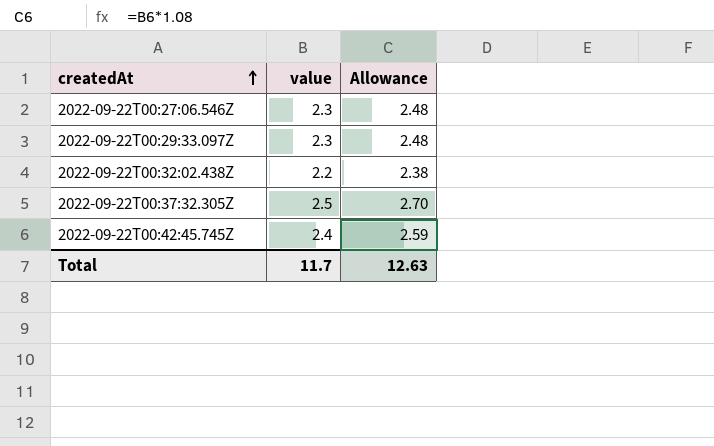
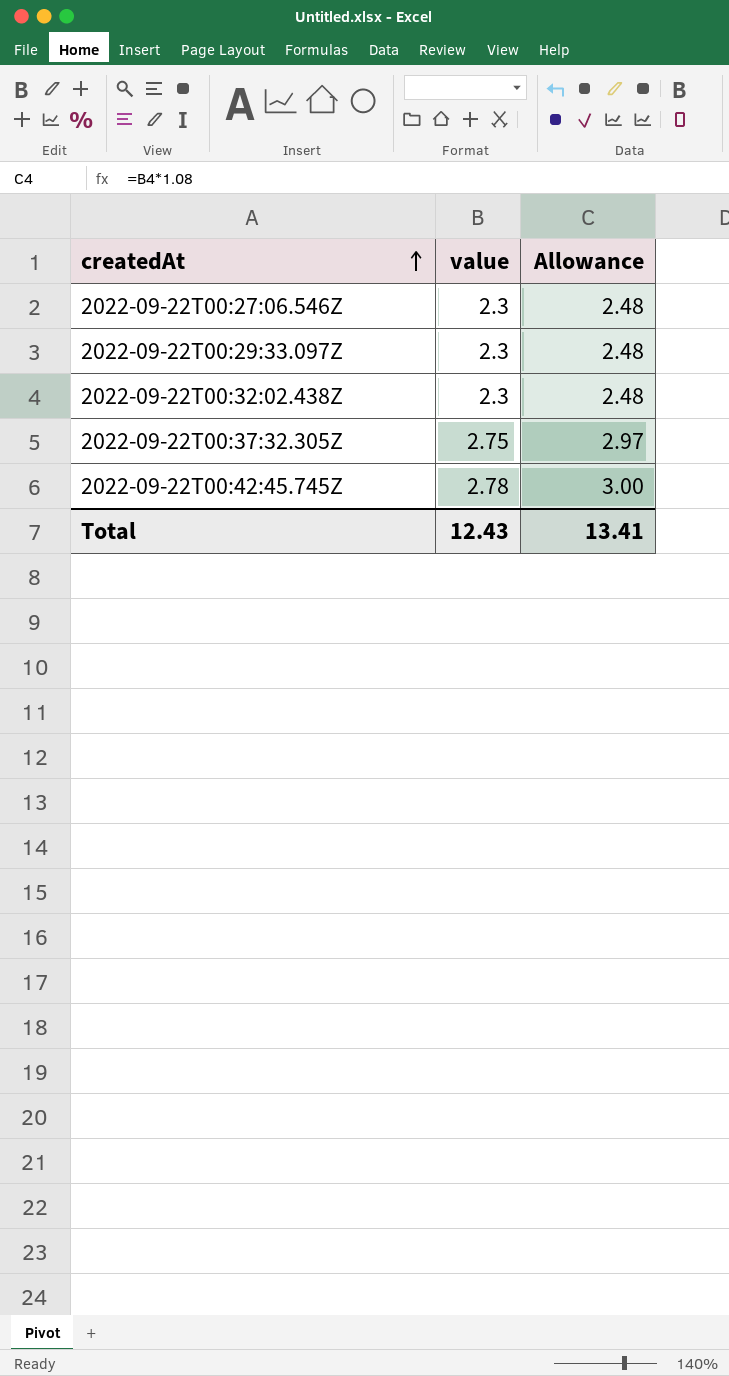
2022-09-22T00:32:02.438Z | value: 2.2 -> 2.3
2022-09-22T00:32:02.438Z | Allowance: 2.38 -> 2.48
2022-09-22T00:37:32.305Z | value: 2.5 -> 2.75
2022-09-22T00:37:32.305Z | Allowance: 2.70 -> 2.97
2022-09-22T00:42:45.745Z | value: 2.4 -> 2.78
2022-09-22T00:42:45.745Z | Allowance: 2.59 -> 3.00
Total | value: 11.7 -> 12.43
Total | Allowance: 12.63 -> 13.41

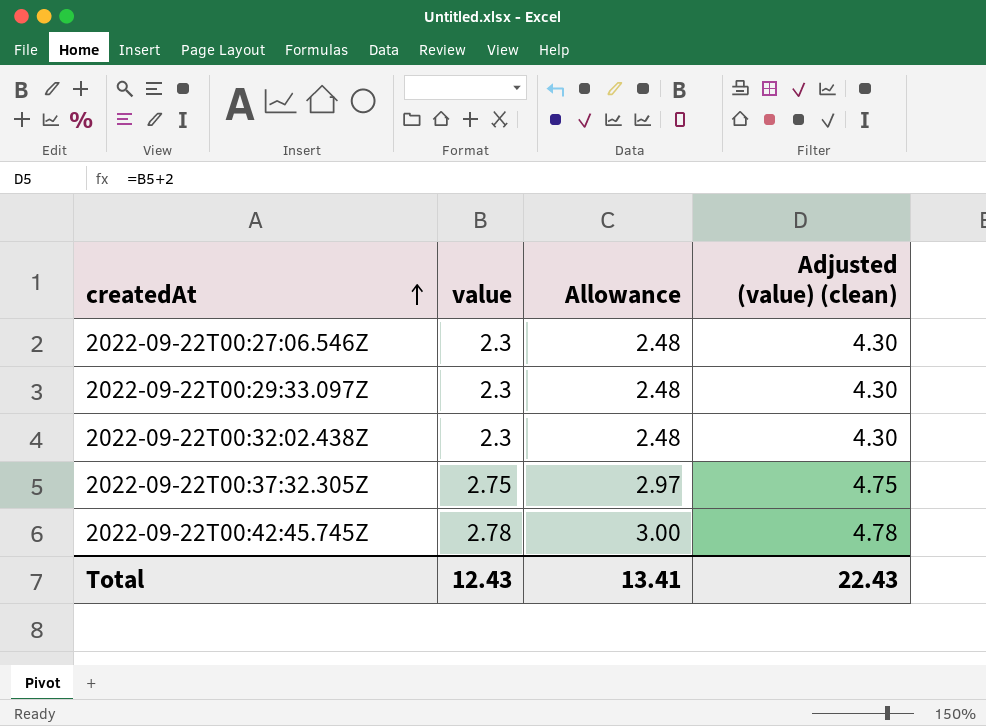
column Adjusted (value) (clean) | formula: none -> [value] + 2

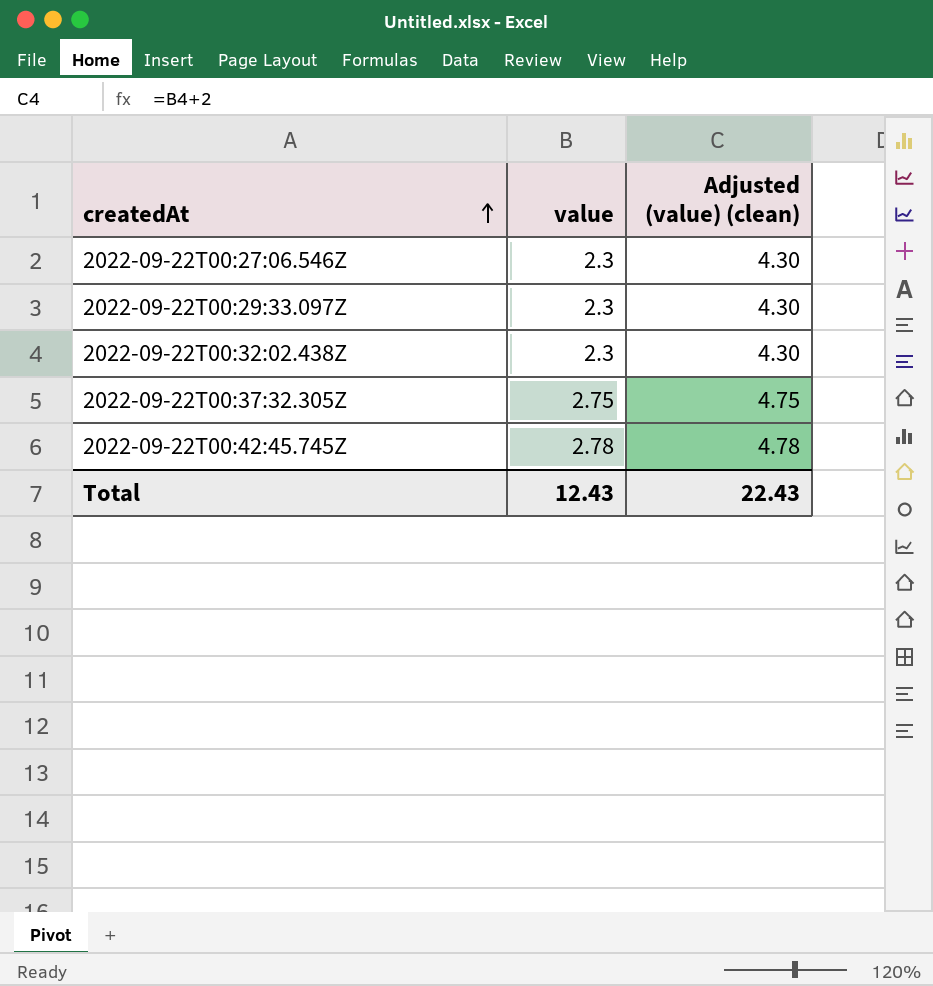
column Allowance | formula: [value] * 1.08 -> none

